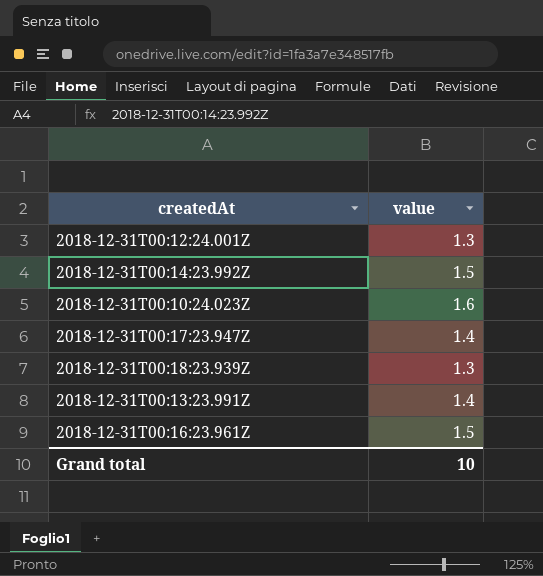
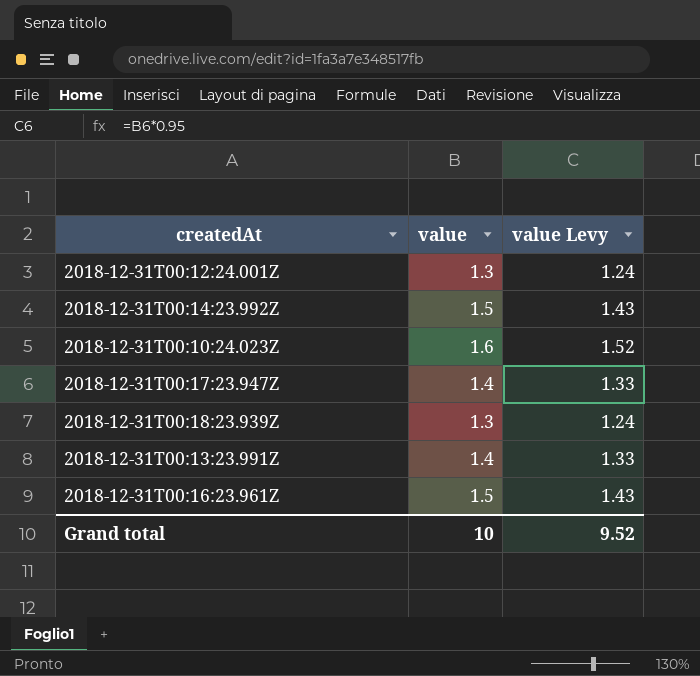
column value Levy | formula: none -> [value] * 0.95

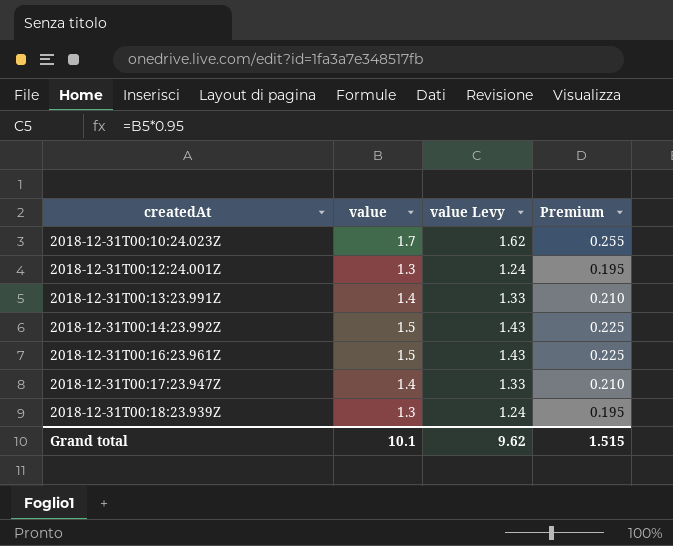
row order: none -> createdAt ascending
column Premium | formula: none -> [value] * 0.15
2018-12-31T00:10:24.023Z | value: 1.6 -> 1.7
2018-12-31T00:10:24.023Z | value Levy: 1.52 -> 1.62
Grand total | value: 10 -> 10.1
Grand total | value Levy: 9.52 -> 9.62

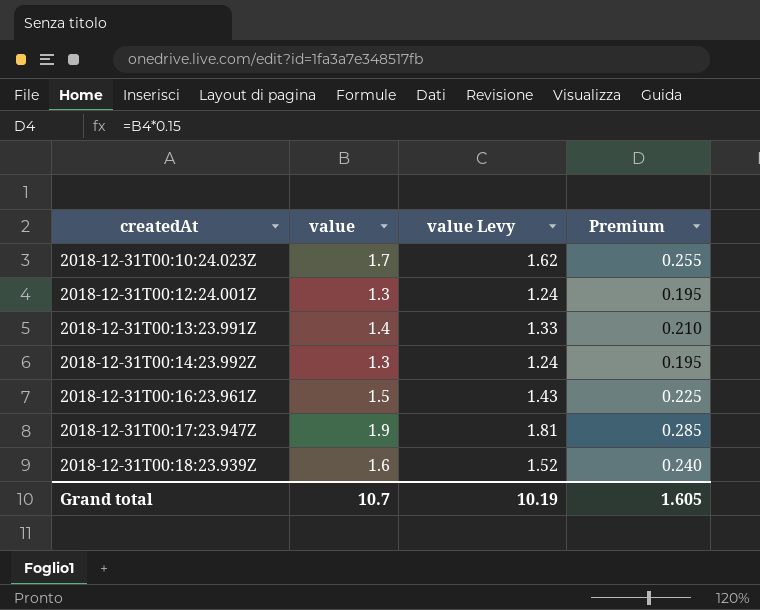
2018-12-31T00:14:23.992Z | value: 1.5 -> 1.3
2018-12-31T00:14:23.992Z | value Levy: 1.43 -> 1.24
2018-12-31T00:14:23.992Z | Premium: 0.225 -> 0.195
2018-12-31T00:17:23.947Z | value: 1.4 -> 1.9
2018-12-31T00:17:23.947Z | value Levy: 1.33 -> 1.81
2018-12-31T00:17:23.947Z | Premium: 0.210 -> 0.285
2018-12-31T00:18:23.939Z | value: 1.3 -> 1.6
2018-12-31T00:18:23.939Z | value Levy: 1.24 -> 1.52
2018-12-31T00:18:23.939Z | Premium: 0.195 -> 0.240
Grand total | value: 10.1 -> 10.7
Grand total | value Levy: 9.62 -> 10.19
Grand total | Premium: 1.515 -> 1.605

